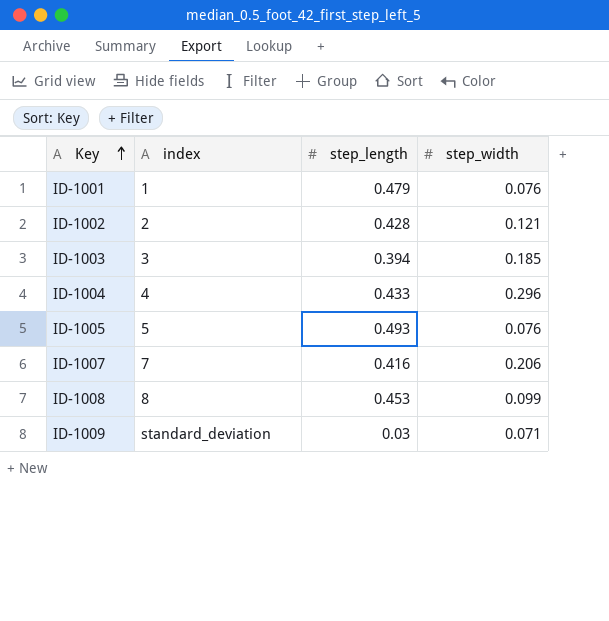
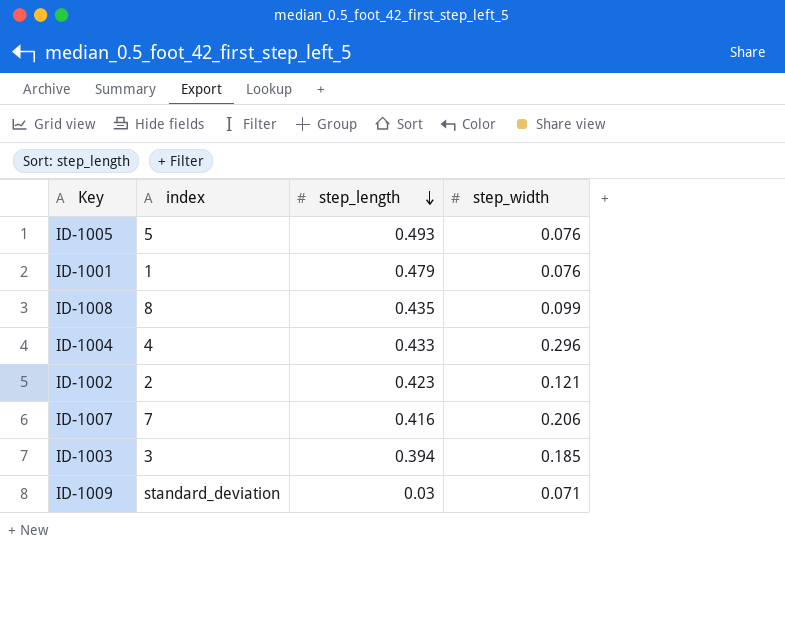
row order: Key ascending -> step_length descending
ID-1008 | step_length: 0.453 -> 0.435
ID-1002 | step_length: 0.428 -> 0.423

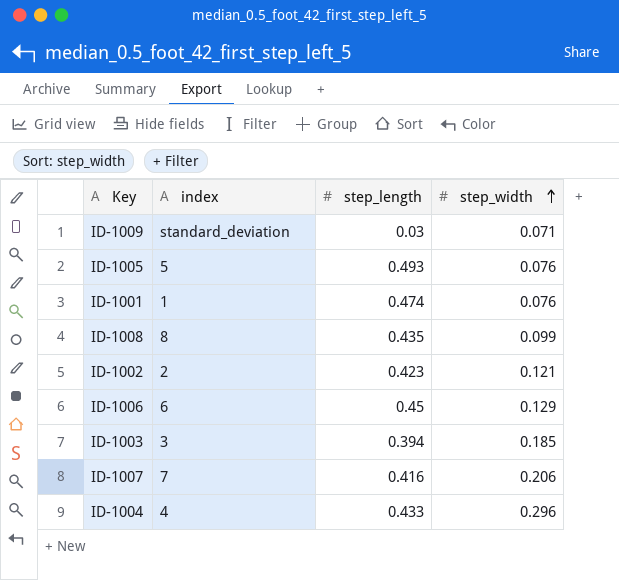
row order: step_length descending -> step_width ascending
ID-1001 | step_length: 0.479 -> 0.474
row ID-1006: none -> 6 | 0.45 | 0.129

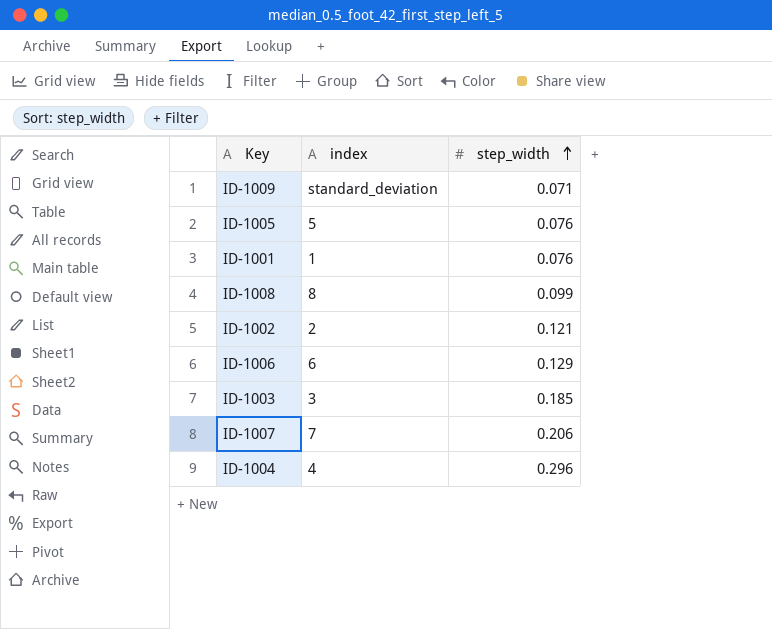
column step_length | position: 3 -> none

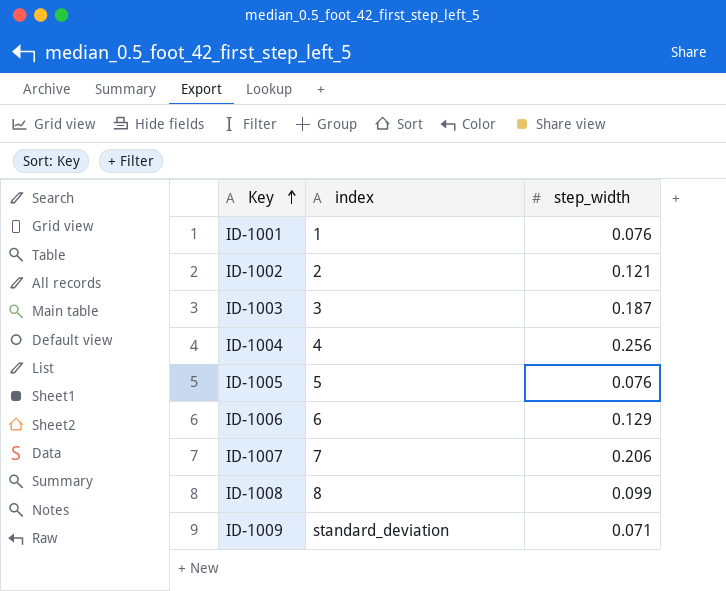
row order: step_width ascending -> Key ascending
ID-1003 | step_width: 0.185 -> 0.187
ID-1004 | step_width: 0.296 -> 0.256

